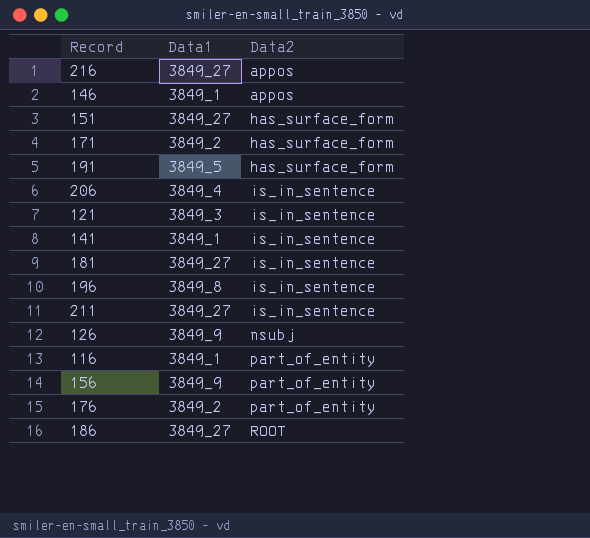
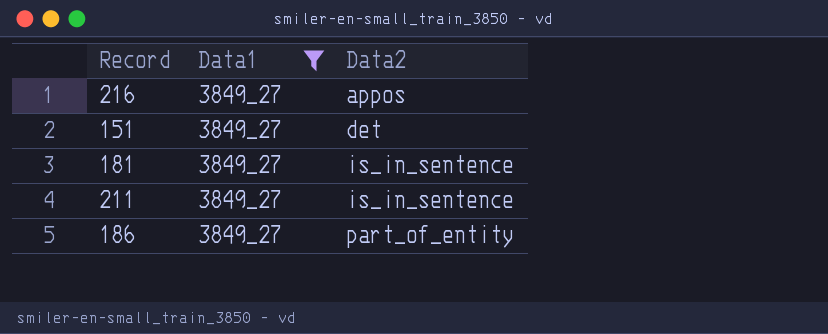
filter: none -> Data1 = 3849_27
151 | Data2: has_surface_form -> det
186 | Data2: ROOT -> part_of_entity

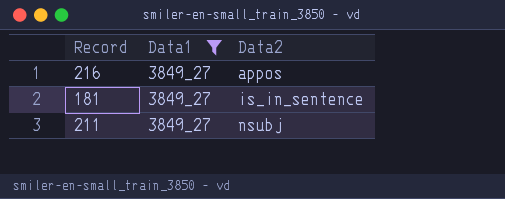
row 151: 3849_27 | det -> none
row 186: 3849_27 | part_of_entity -> none
211 | Data2: is_in_sentence -> nsubj

